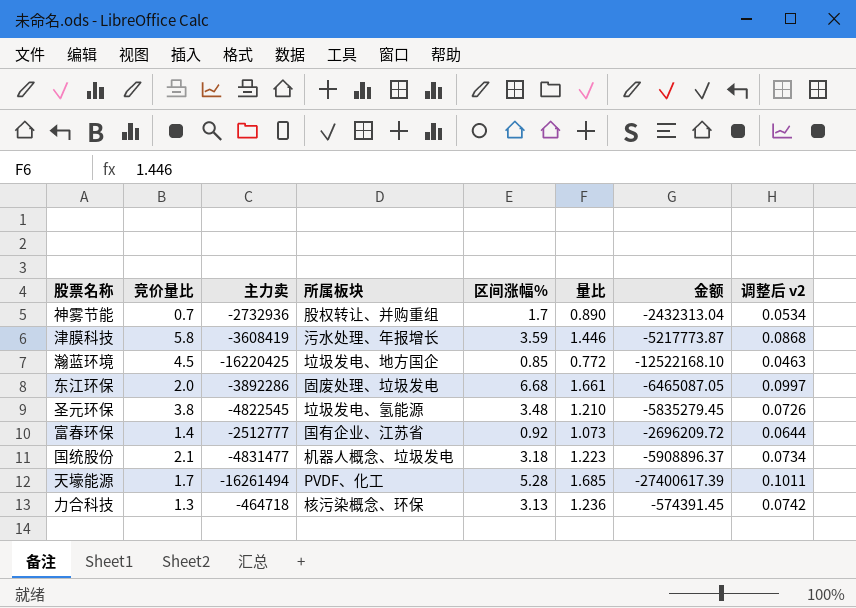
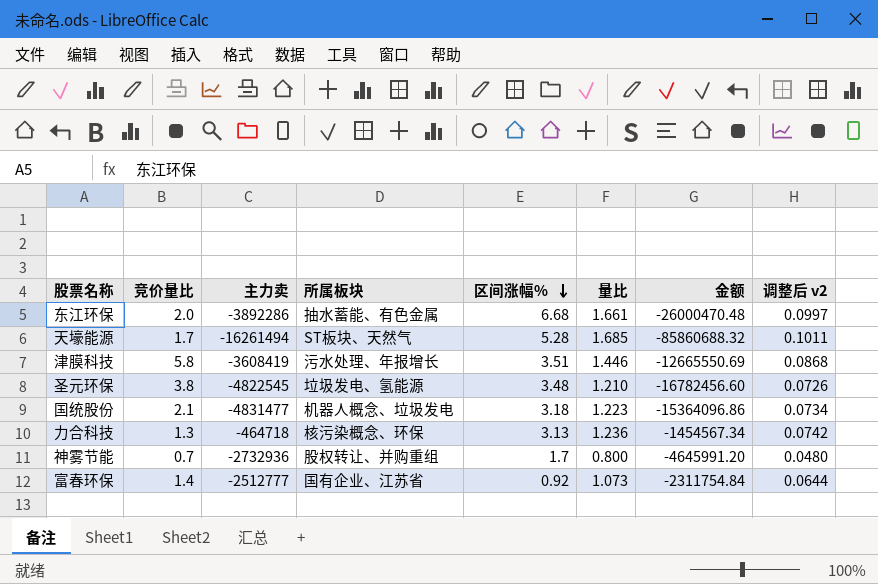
row order: none -> 区间涨幅% descending
column 金额 | formula: [主力卖] * [量比] -> [主力卖] * [区间涨幅%]
row 瀚蓝环境: 4.5 | -16220425 | 垃圾发电、地方国企 | 0.85 | 0.772 | -12522168.10 | 0.0463 -> none
东江环保 | 所属板块: 固废处理、垃圾发电 -> 抽水蓄能、有色金属
天壕能源 | 所属板块: PVDF、化工 -> ST板块、天然气
津膜科技 | 区间涨幅%: 3.59 -> 3.51
神雾节能 | 量比: 0.890 -> 0.800
神雾节能 | 调整后 v2: 0.0534 -> 0.0480

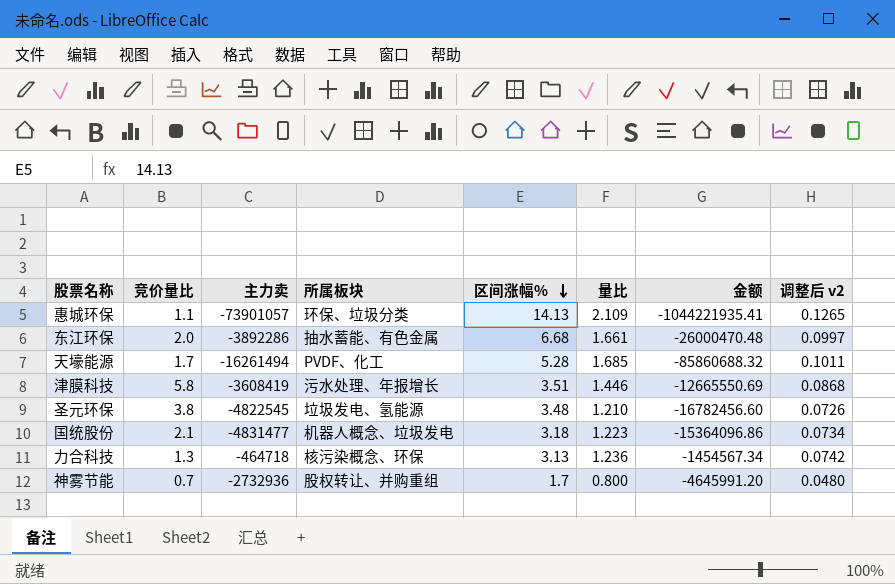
row 富春环保: 1.4 | -2512777 | 国有企业、江苏省 | 0.92 | 1.073 | -2311754.84 | 0.0644 -> none
row 惠城环保: none -> 1.1 | -73901057 | 环保、垃圾分类 | 14.13 | 2.109 | -1044221935.41 | 0.1265
天壕能源 | 所属板块: ST板块、天然气 -> PVDF、化工

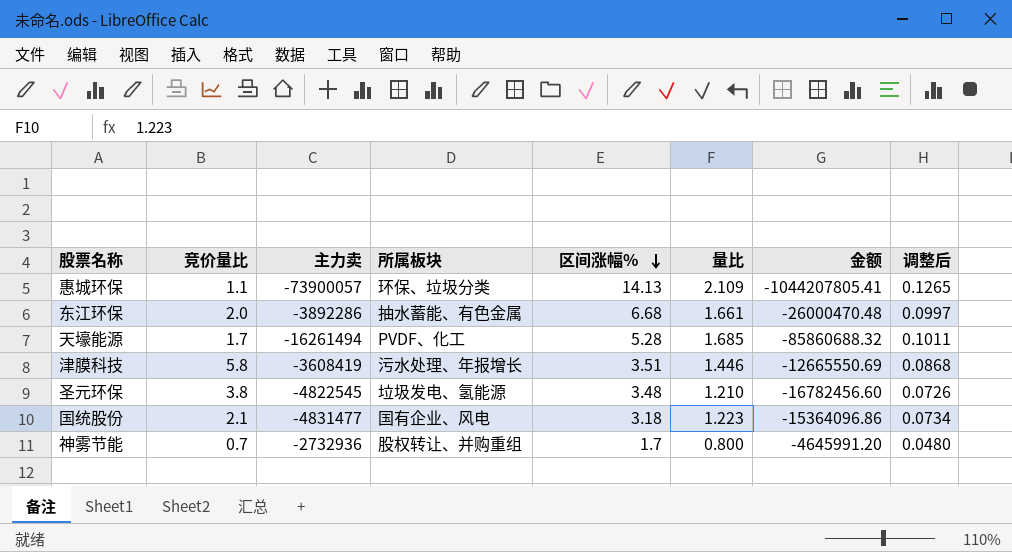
column name: 调整后 v2 -> 调整后
row 力合科技: 1.3 | -464718 | 核污染概念、环保 | 3.13 | 1.236 | -1454567.34 | 0.0742 -> none
惠城环保 | 主力卖: -73901057 -> -73900057
惠城环保 | 金额: -1044221935.41 -> -1044207805.41
国统股份 | 所属板块: 机器人概念、垃圾发电 -> 国有企业、风电

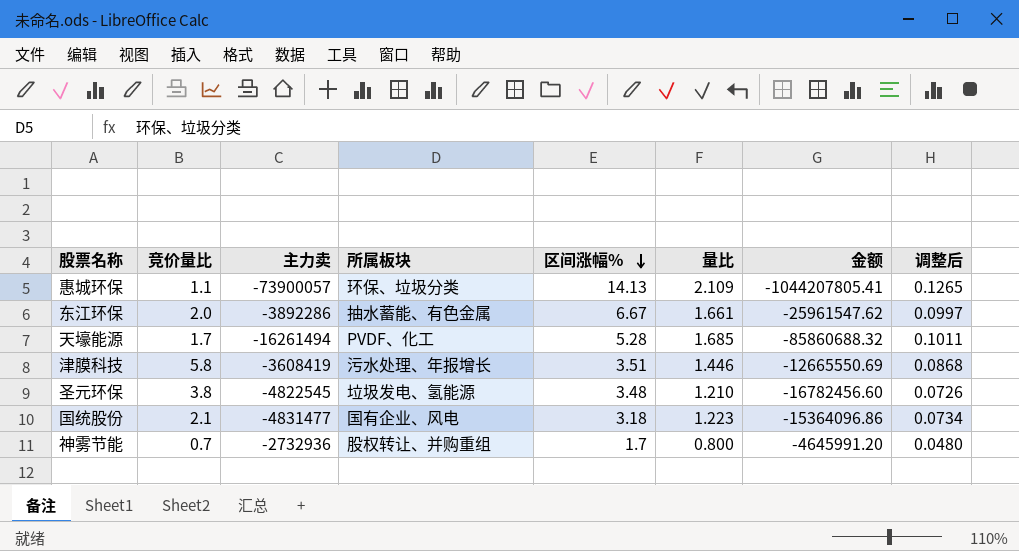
东江环保 | 区间涨幅%: 6.68 -> 6.67
东江环保 | 金额: -26000470.48 -> -25961547.62

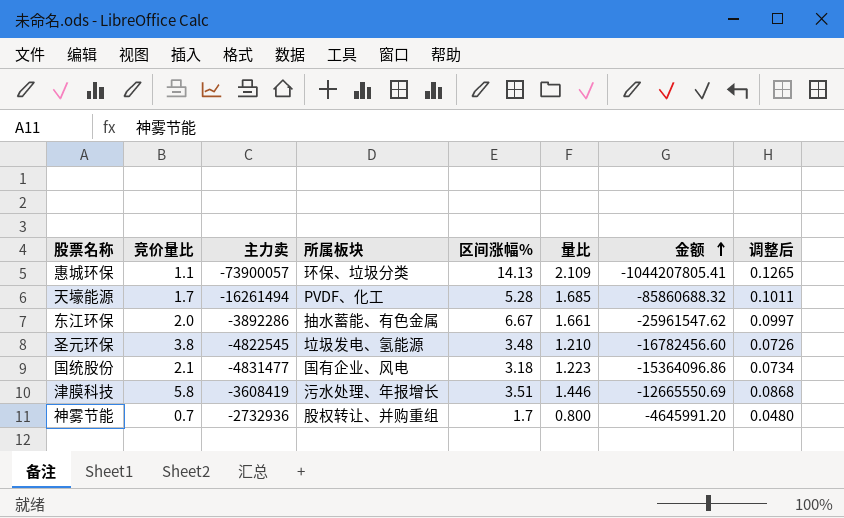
row order: 区间涨幅% descending -> 金额 ascending

